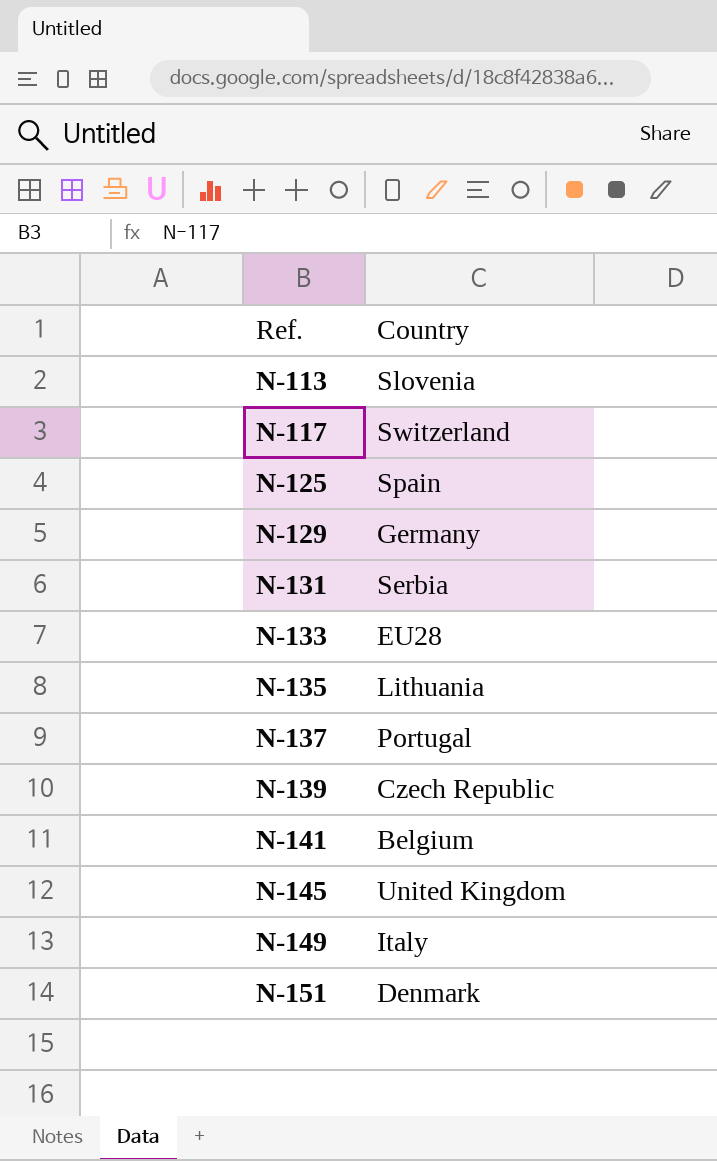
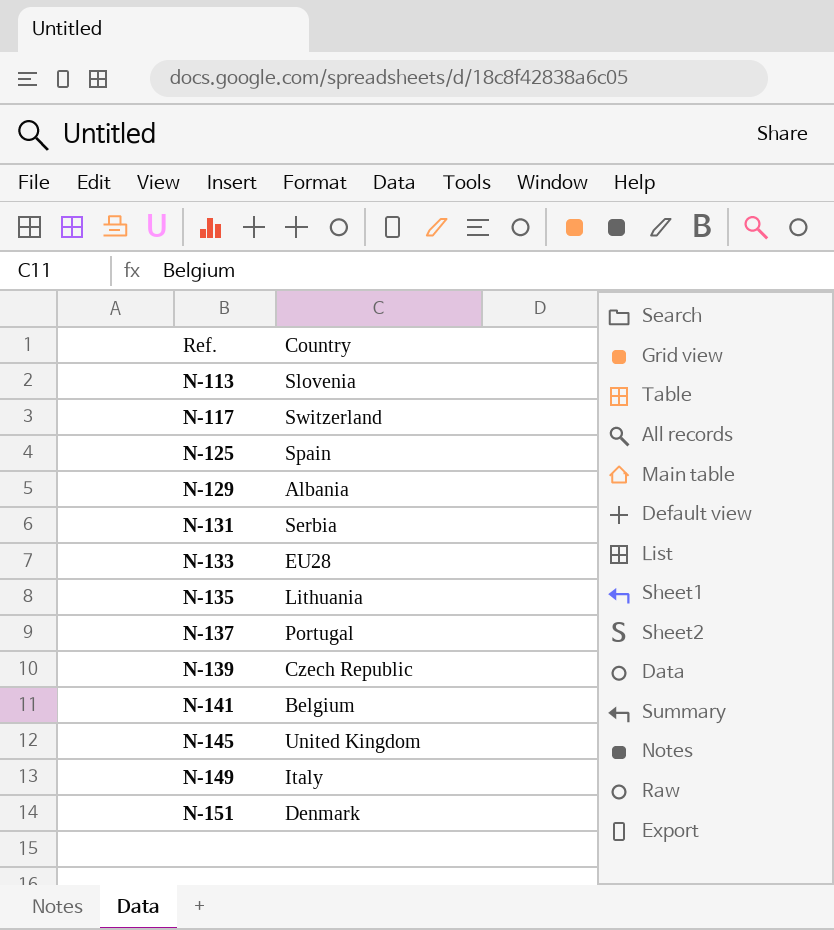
N-129 | Country: Germany -> Albania

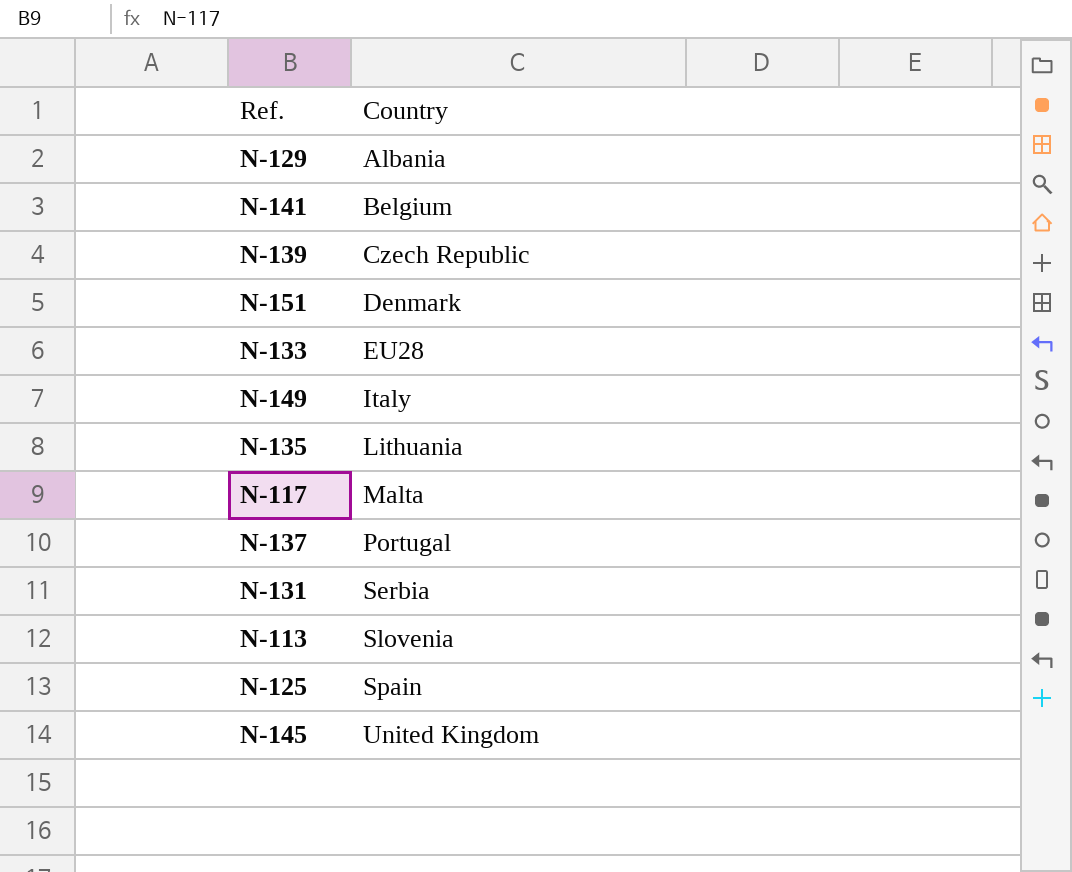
row order: Ref. ascending -> Country ascending
N-117 | Country: Switzerland -> Malta

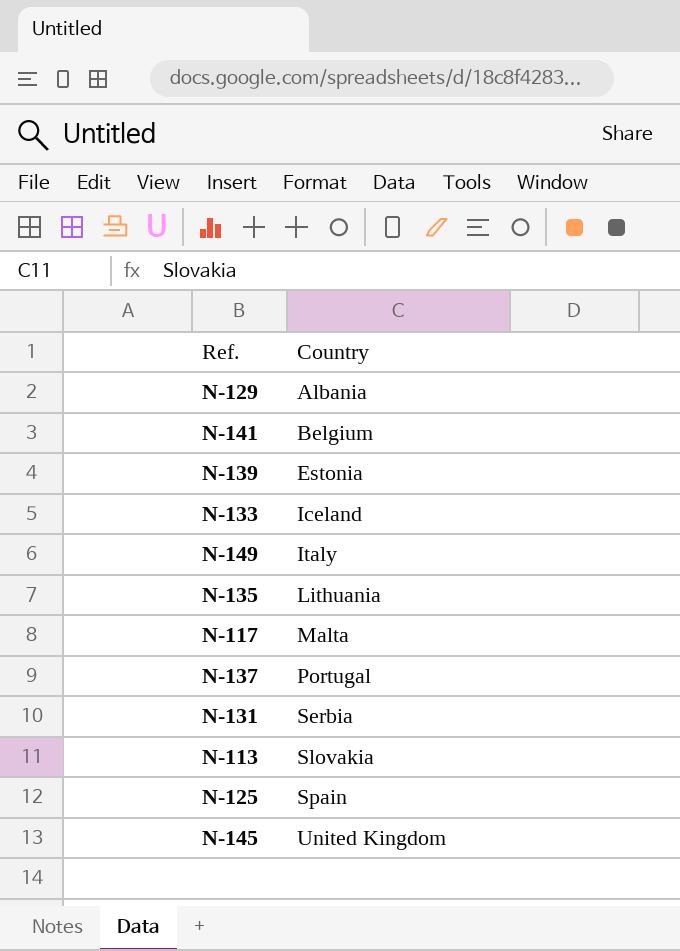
row N-151: Denmark -> none
N-139 | Country: Czech Republic -> Estonia
N-133 | Country: EU28 -> Iceland
N-113 | Country: Slovenia -> Slovakia

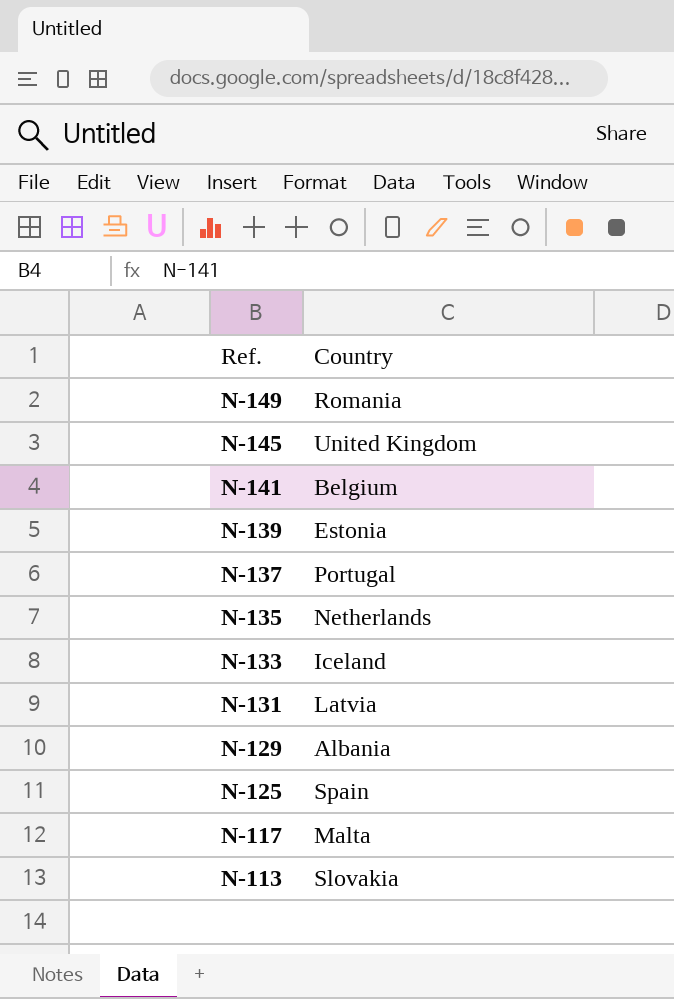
row order: Country ascending -> Ref. descending
N-149 | Country: Italy -> Romania
N-135 | Country: Lithuania -> Netherlands
N-131 | Country: Serbia -> Latvia

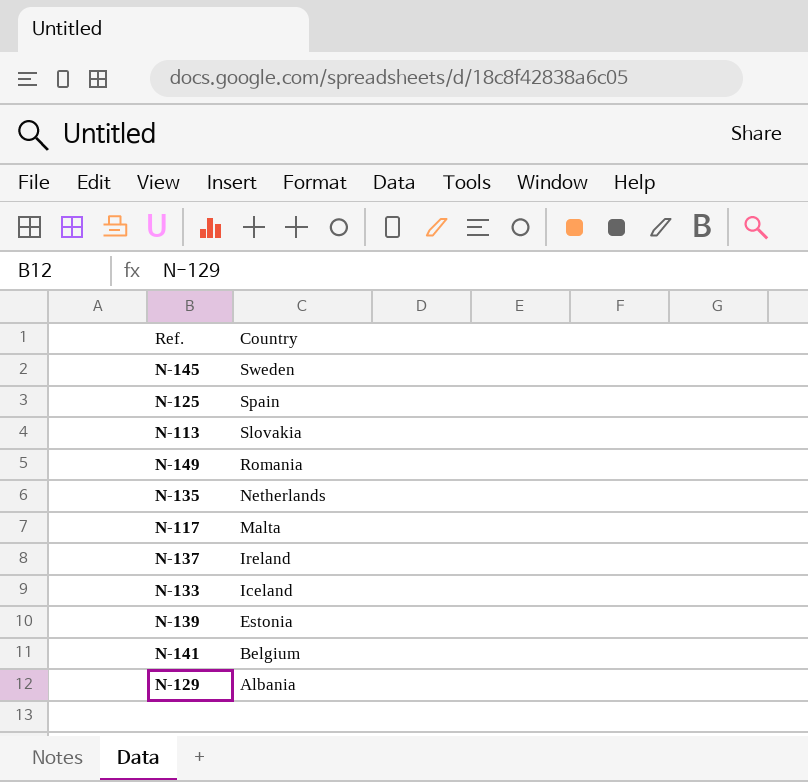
row order: Ref. descending -> Country descending
row N-131: Latvia -> none
N-145 | Country: United Kingdom -> Sweden
N-137 | Country: Portugal -> Ireland

